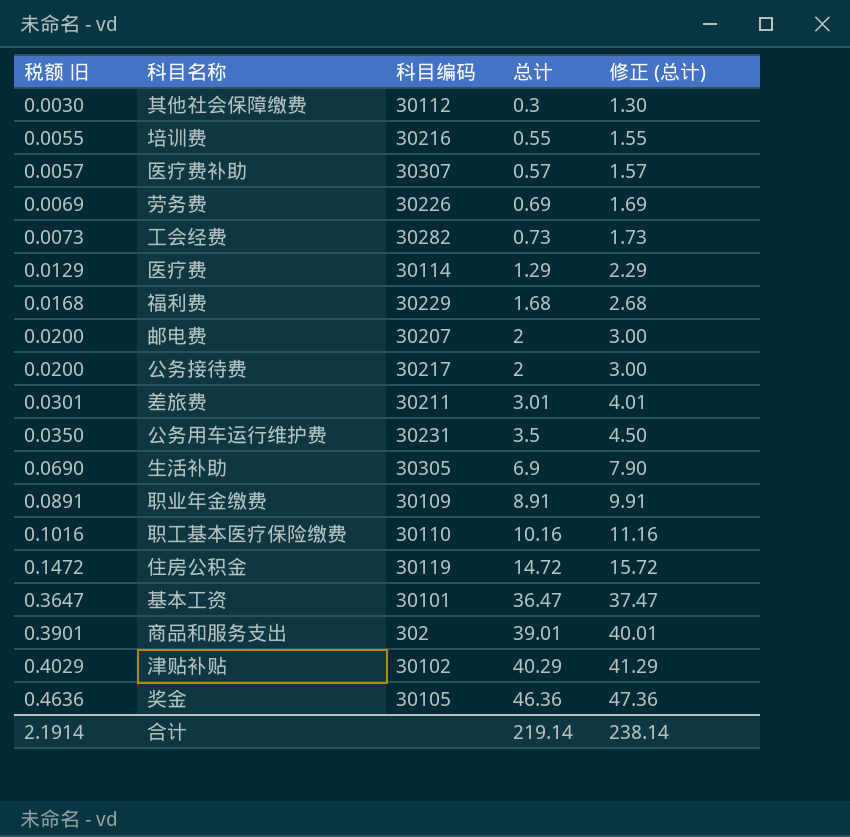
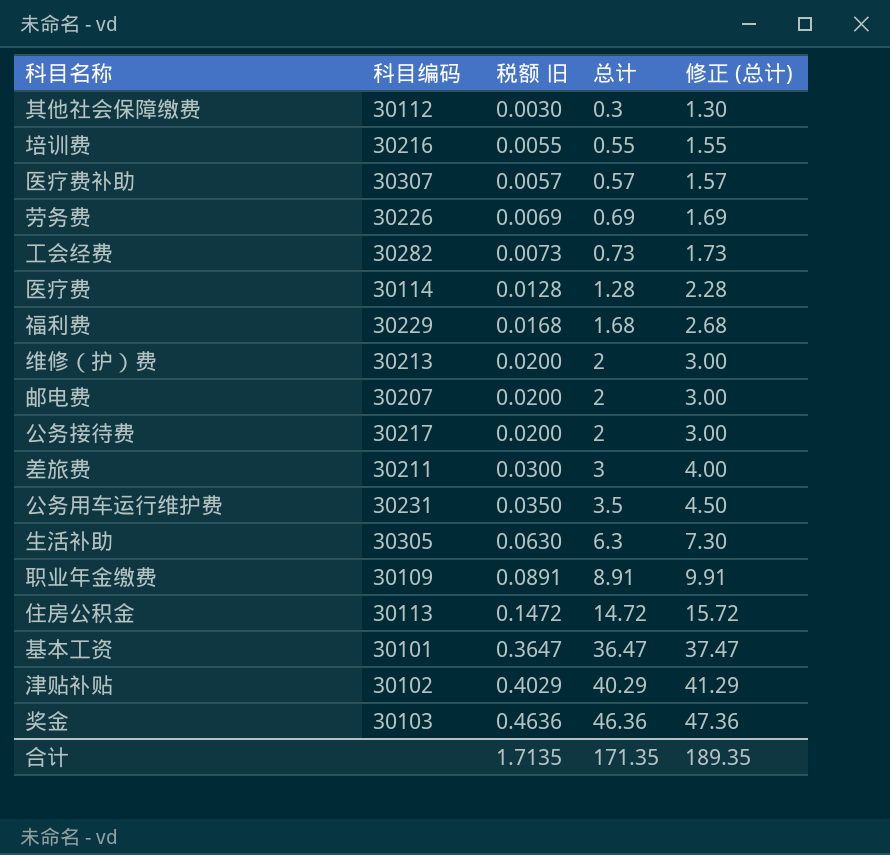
column 税额 旧 | position: 1 -> 3
row 职工基本医疗保险缴费: 0.1016 | 30110 | 10.16 | 11.16 -> none
row 商品和服务支出: 0.3901 | 302 | 39.01 | 40.01 -> none
医疗费 | 税额 旧: 0.0129 -> 0.0128
医疗费 | 总计: 1.29 -> 1.28
医疗费 | 修正 (总计): 2.29 -> 2.28
row 维修（护）费: none -> 30213 | 0.0200 | 2 | 3.00
差旅费 | 税额 旧: 0.0301 -> 0.0300
差旅费 | 总计: 3.01 -> 3
差旅费 | 修正 (总计): 4.01 -> 4.00
生活补助 | 税额 旧: 0.0690 -> 0.0630
生活补助 | 总计: 6.9 -> 6.3
生活补助 | 修正 (总计): 7.90 -> 7.30
住房公积金 | 科目编码: 30119 -> 30113
奖金 | 科目编码: 30105 -> 30103
合计 | 税额 旧: 2.1914 -> 1.7135
合计 | 总计: 219.14 -> 171.35
合计 | 修正 (总计): 238.14 -> 189.35

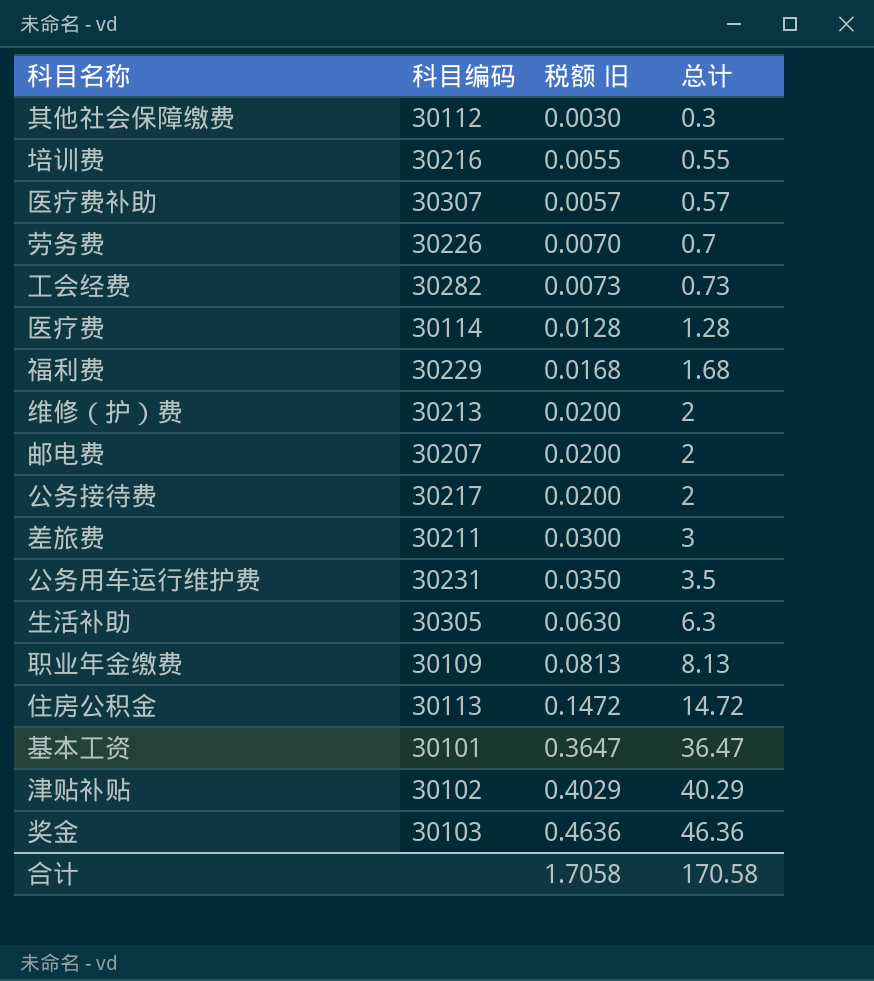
column 修正 (总计) | formula: [总计] + 1 -> none
劳务费 | 税额 旧: 0.0069 -> 0.0070
劳务费 | 总计: 0.69 -> 0.7
职业年金缴费 | 税额 旧: 0.0891 -> 0.0813
职业年金缴费 | 总计: 8.91 -> 8.13
合计 | 税额 旧: 1.7135 -> 1.7058
合计 | 总计: 171.35 -> 170.58

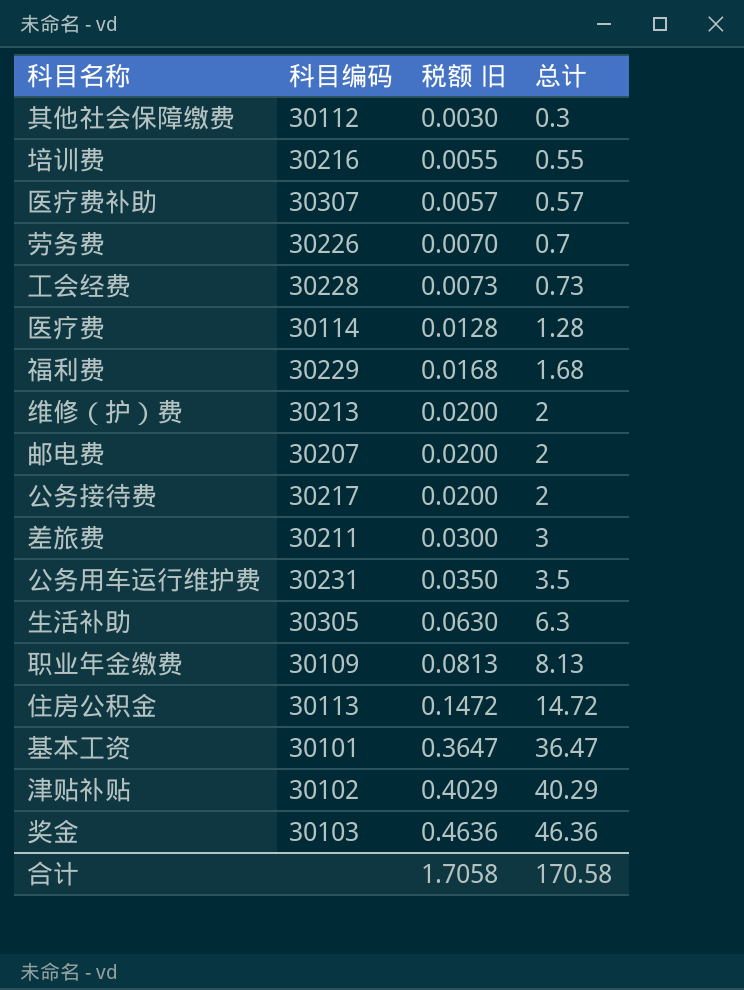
工会经费 | 科目编码: 30282 -> 30228

